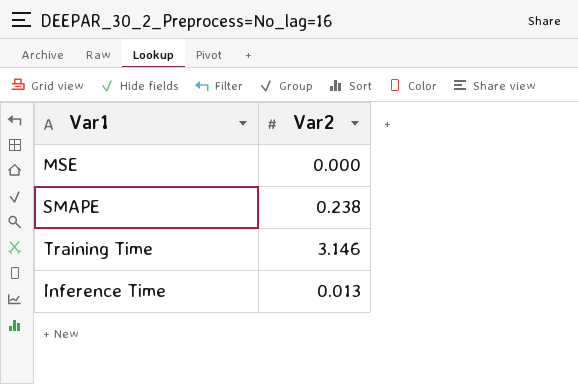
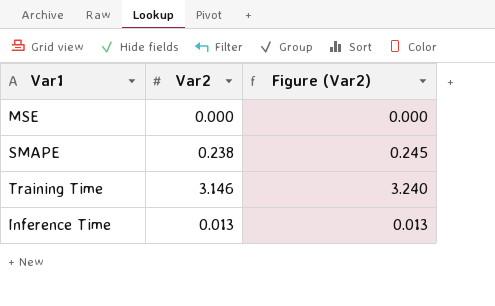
column Figure (Var2) | formula: none -> [Var2] * 1.03

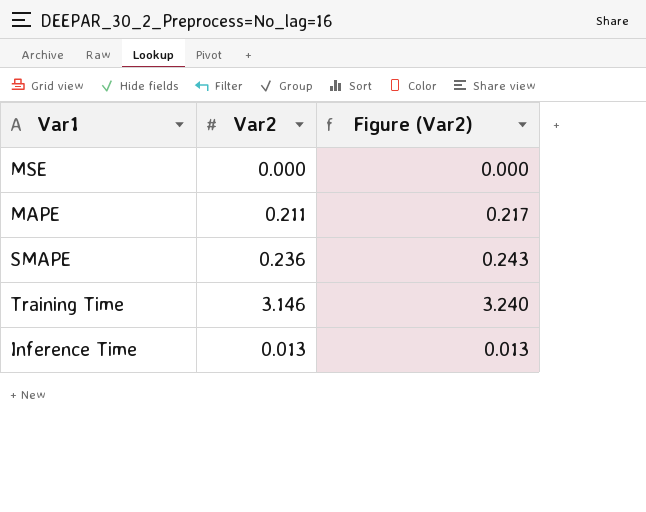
row MAPE: none -> 0.211 | 0.217
SMAPE | Var2: 0.238 -> 0.236
SMAPE | Figure (Var2): 0.245 -> 0.243

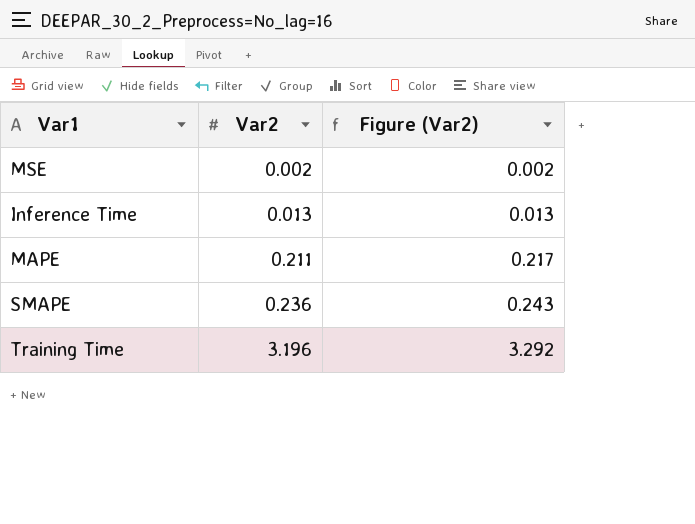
row order: none -> Var2 ascending
MSE | Var2: 0.000 -> 0.002
MSE | Figure (Var2): 0.000 -> 0.002
Training Time | Var2: 3.146 -> 3.196
Training Time | Figure (Var2): 3.240 -> 3.292

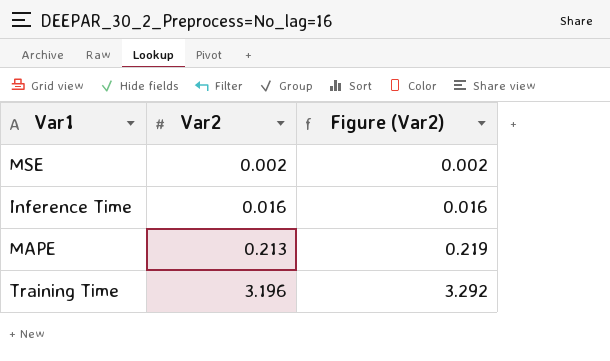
row SMAPE: 0.236 | 0.243 -> none
Inference Time | Var2: 0.013 -> 0.016
Inference Time | Figure (Var2): 0.013 -> 0.016
MAPE | Var2: 0.211 -> 0.213
MAPE | Figure (Var2): 0.217 -> 0.219

